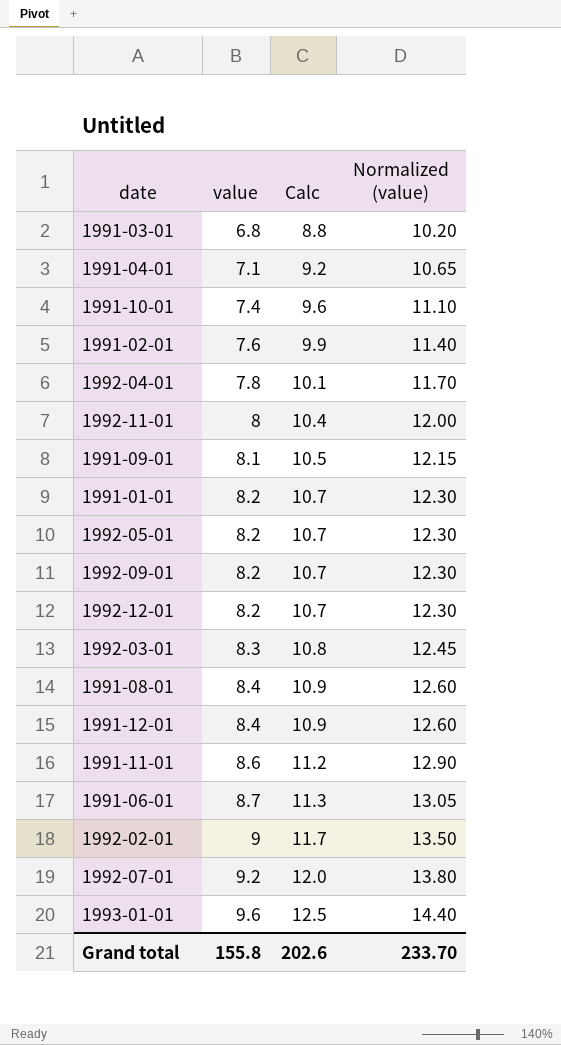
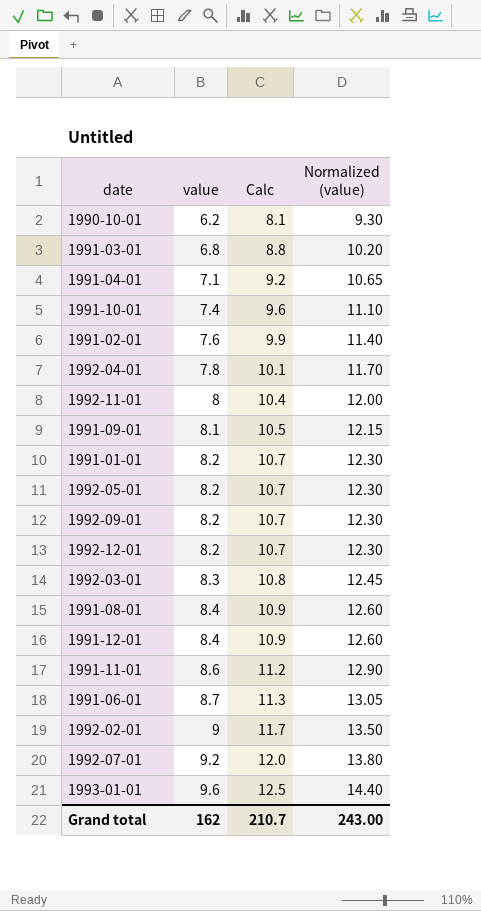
row 1990-10-01: none -> 6.2 | 8.1 | 9.30
Grand total | value: 155.8 -> 162
Grand total | Calc: 202.6 -> 210.7
Grand total | Normalized (value): 233.70 -> 243.00

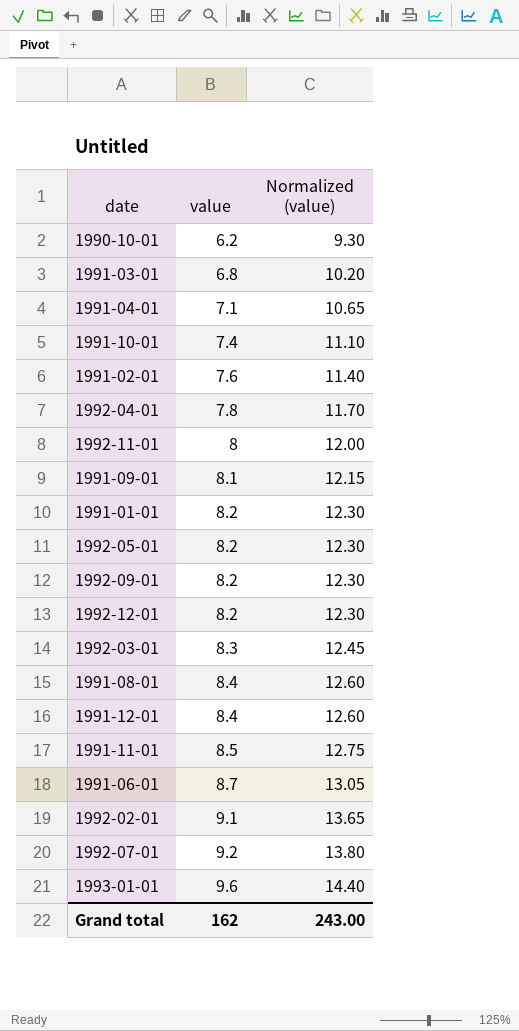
column Calc | formula: [value] * 1.3 -> none
1991-11-01 | value: 8.6 -> 8.5
1991-11-01 | Normalized (value): 12.90 -> 12.75
1992-02-01 | value: 9 -> 9.1
1992-02-01 | Normalized (value): 13.50 -> 13.65

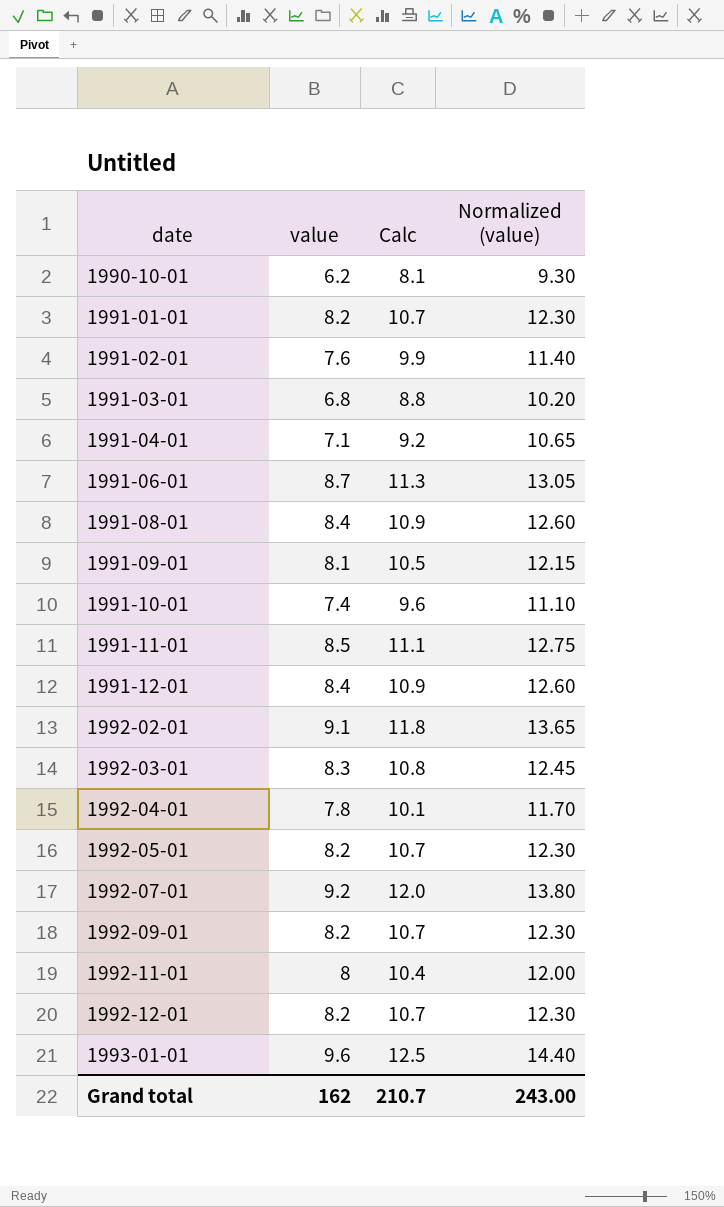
row order: value ascending -> date ascending
column Calc | formula: none -> [value] * 1.3

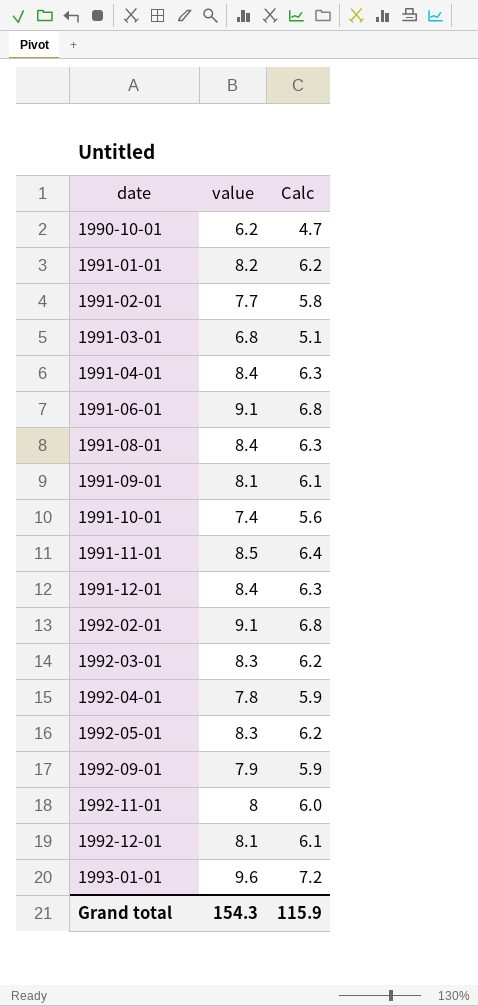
column Normalized (value) | formula: [value] * 1.5 -> none
column Calc | formula: [value] * 1.3 -> [value] * 0.75
row 1992-07-01: 9.2 | 12.0 | 13.80 -> none
1991-02-01 | value: 7.6 -> 7.7
1991-04-01 | value: 7.1 -> 8.4
1991-06-01 | value: 8.7 -> 9.1
1992-05-01 | value: 8.2 -> 8.3
1992-09-01 | value: 8.2 -> 7.9
1992-12-01 | value: 8.2 -> 8.1
Grand total | value: 162 -> 154.3
Grand total | Calc: 210.7 -> 115.9

